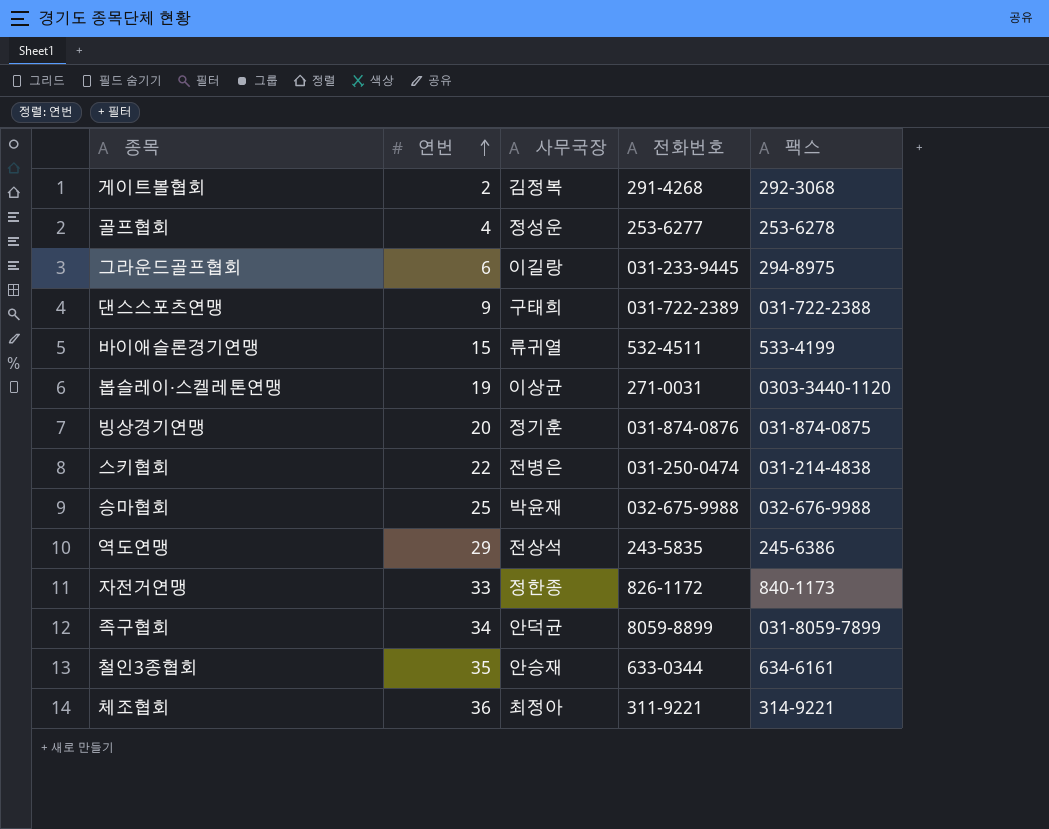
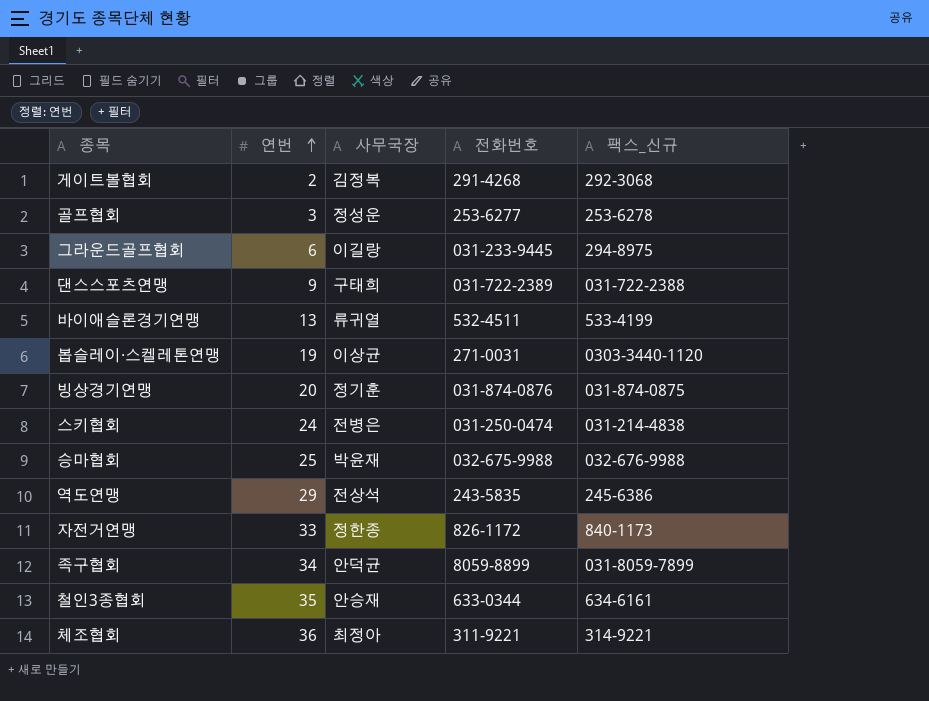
column name: 팩스 -> 팩스_신규
골프협회 | 연번: 4 -> 3
바이애슬론경기연맹 | 연번: 15 -> 13
스키협회 | 연번: 22 -> 24

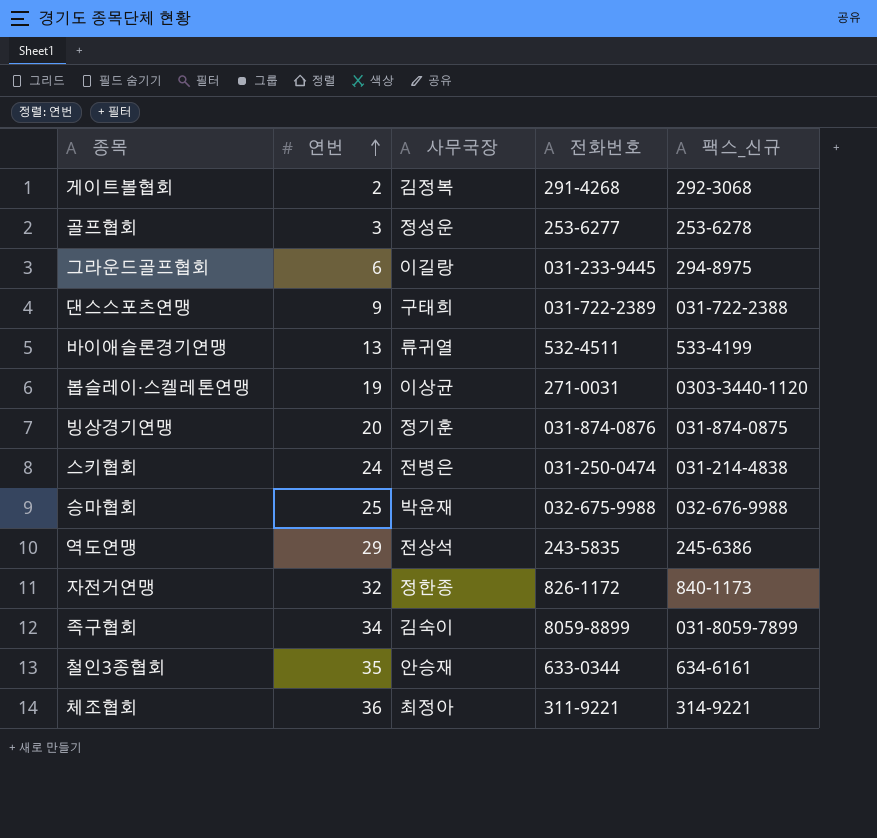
자전거연맹 | 연번: 33 -> 32
족구협회 | 사무국장: 안덕균 -> 김숙이

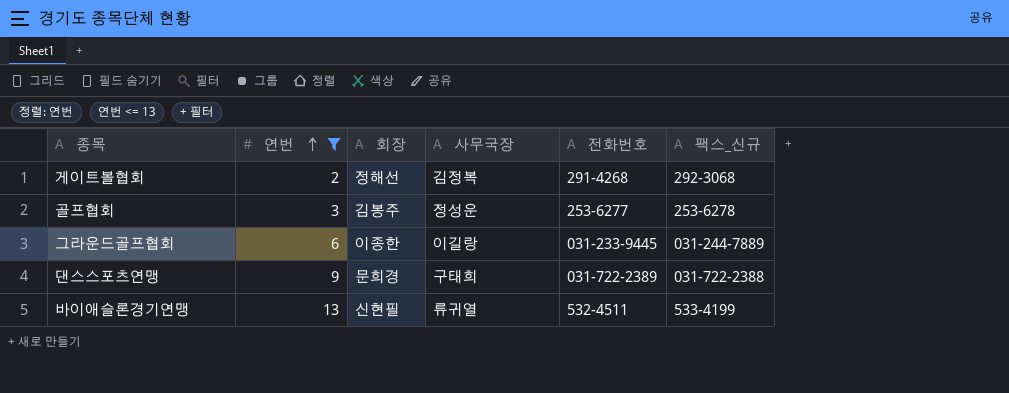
filter: none -> 연번 <= 13
column 회장 | position: none -> 3
그라운드골프협회 | 팩스_신규: 294-8975 -> 031-244-7889

